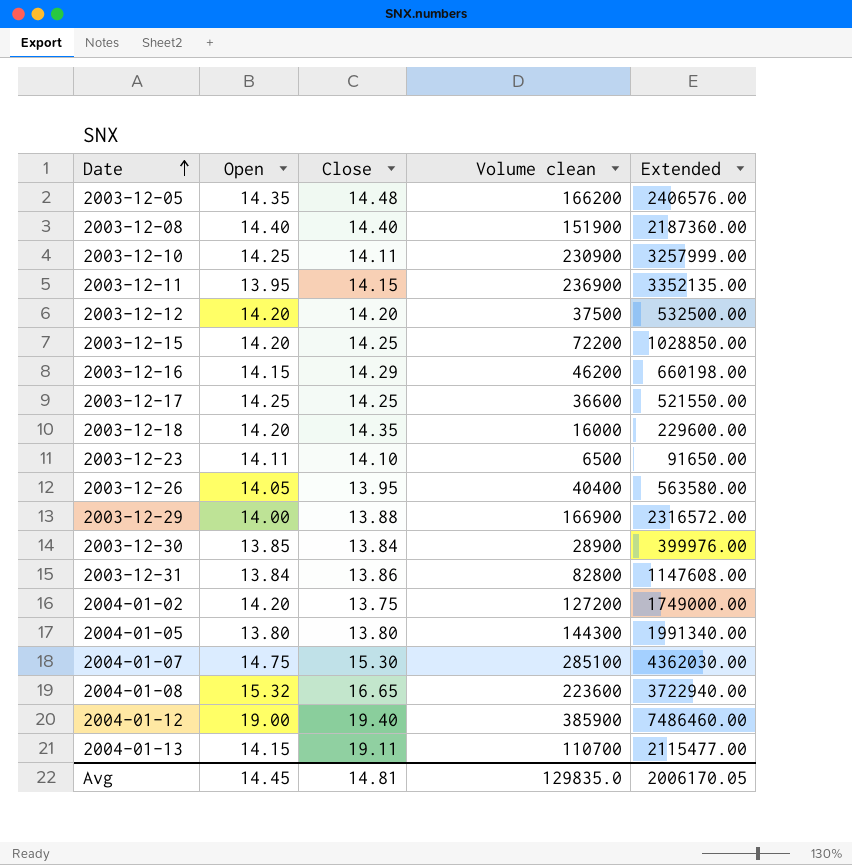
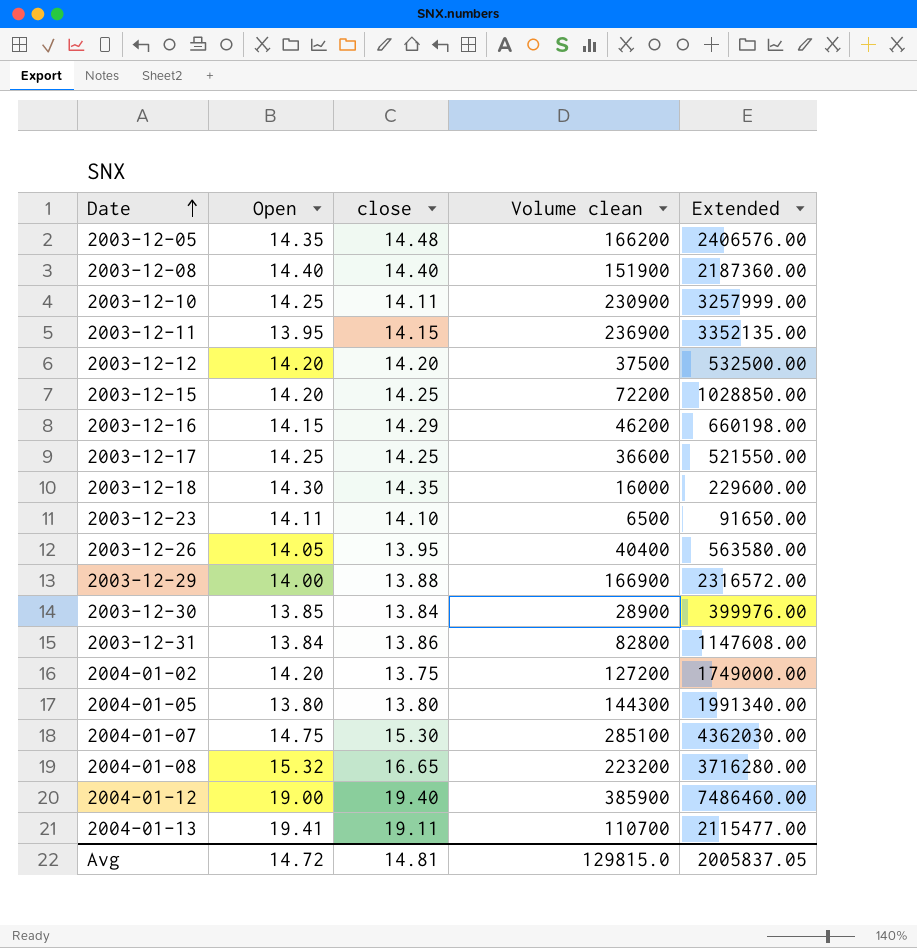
column name: Close -> close
2003-12-18 | Open: 14.20 -> 14.30
2004-01-08 | Volume clean: 223600 -> 223200
2004-01-08 | Extended: 3722940.00 -> 3716280.00
2004-01-13 | Open: 14.15 -> 19.41
Avg | Open: 14.45 -> 14.72
Avg | Volume clean: 129835.0 -> 129815.0
Avg | Extended: 2006170.05 -> 2005837.05

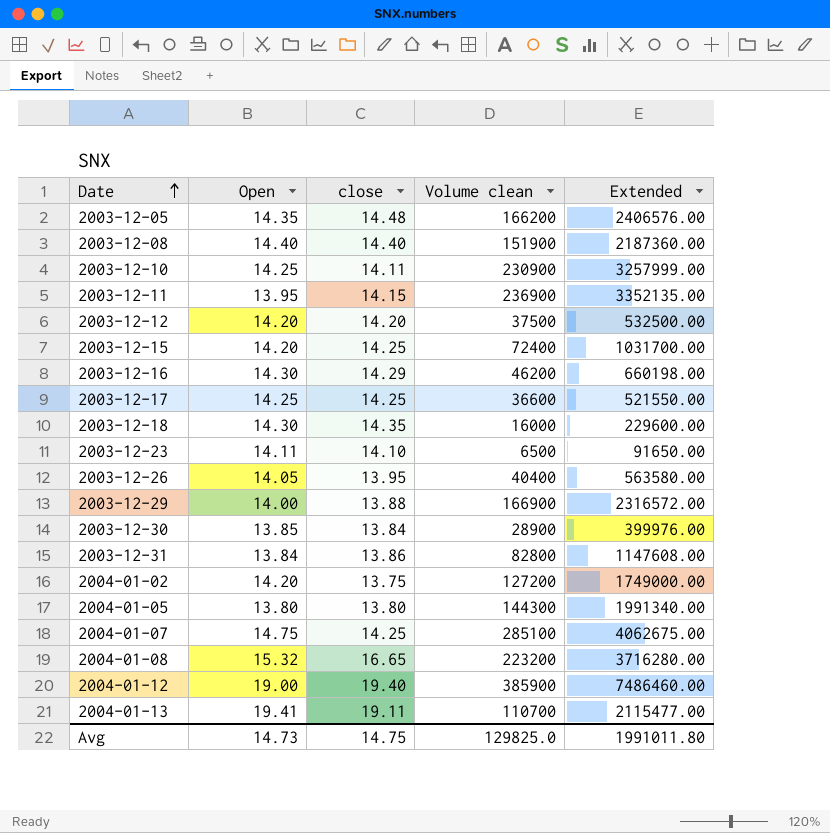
2003-12-15 | Volume clean: 72200 -> 72400
2003-12-15 | Extended: 1028850.00 -> 1031700.00
2003-12-16 | Open: 14.15 -> 14.30
2004-01-07 | close: 15.30 -> 14.25
2004-01-07 | Extended: 4362030.00 -> 4062675.00
Avg | Open: 14.72 -> 14.73
Avg | close: 14.81 -> 14.75
Avg | Volume clean: 129815.0 -> 129825.0
Avg | Extended: 2005837.05 -> 1991011.80

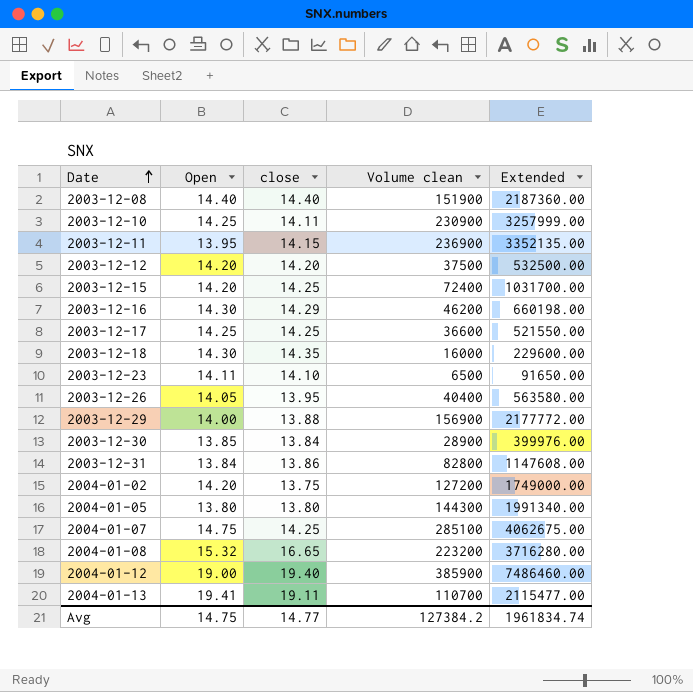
row 2003-12-05: 14.35 | 14.48 | 166200 | 2406576.00 -> none
2003-12-29 | Volume clean: 166900 -> 156900
2003-12-29 | Extended: 2316572.00 -> 2177772.00
Avg | Open: 14.73 -> 14.75
Avg | close: 14.75 -> 14.77
Avg | Volume clean: 129825.0 -> 127384.2
Avg | Extended: 1991011.80 -> 1961834.74

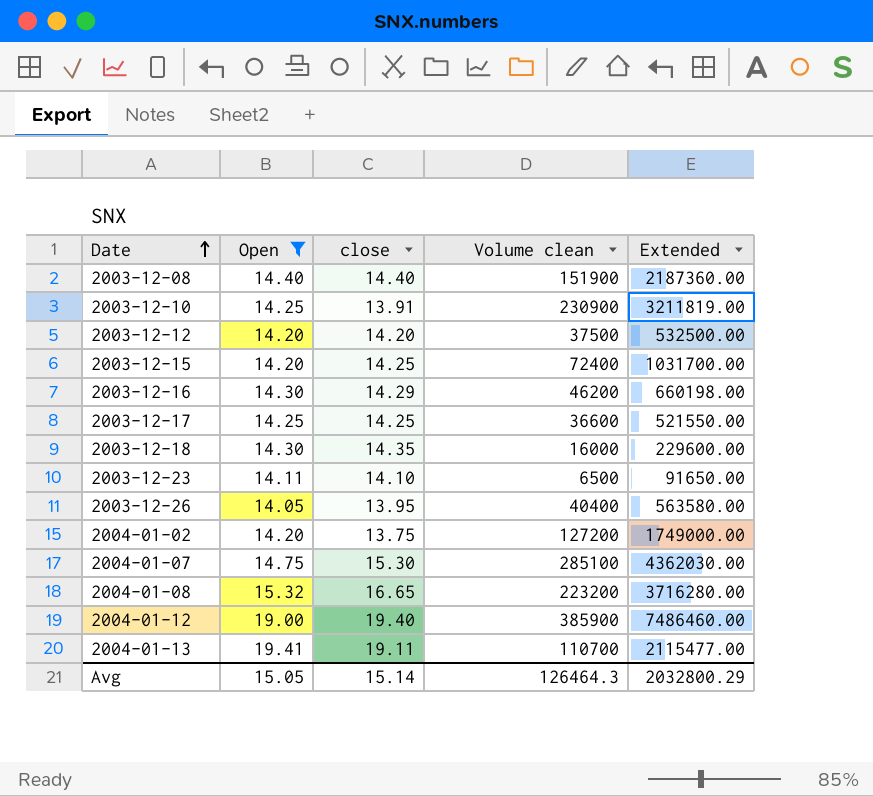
filter: none -> Open >= 14.05
2003-12-10 | close: 14.11 -> 13.91
2003-12-10 | Extended: 3257999.00 -> 3211819.00
2004-01-07 | close: 14.25 -> 15.30
2004-01-07 | Extended: 4062675.00 -> 4362030.00
Avg | Open: 14.75 -> 15.05
Avg | close: 14.77 -> 15.14
Avg | Volume clean: 127384.2 -> 126464.3
Avg | Extended: 1961834.74 -> 2032800.29

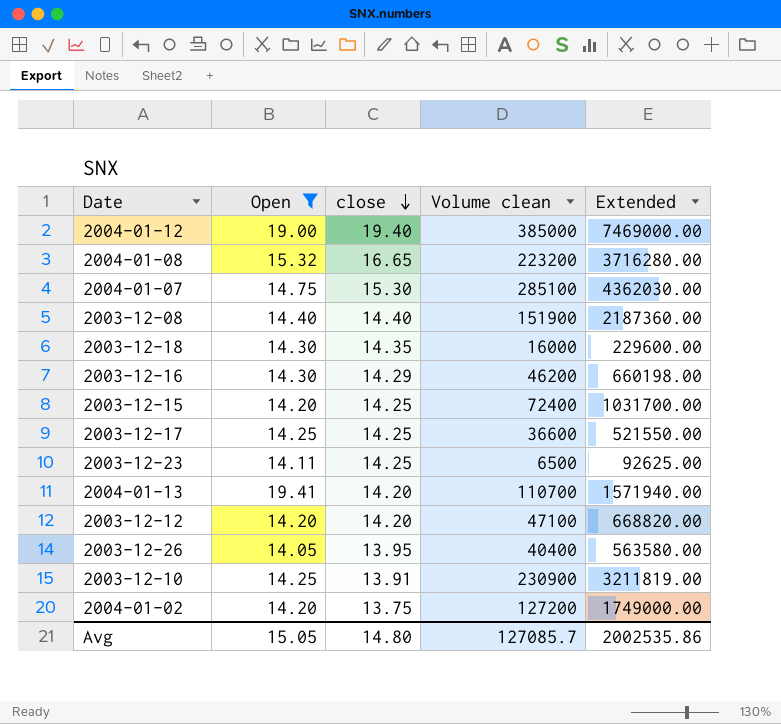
row order: Date ascending -> close descending
2004-01-12 | Volume clean: 385900 -> 385000
2004-01-12 | Extended: 7486460.00 -> 7469000.00
2003-12-23 | close: 14.10 -> 14.25
2003-12-23 | Extended: 91650.00 -> 92625.00
2004-01-13 | close: 19.11 -> 14.20
2004-01-13 | Extended: 2115477.00 -> 1571940.00
2003-12-12 | Volume clean: 37500 -> 47100
2003-12-12 | Extended: 532500.00 -> 668820.00
Avg | close: 15.14 -> 14.80
Avg | Volume clean: 126464.3 -> 127085.7
Avg | Extended: 2032800.29 -> 2002535.86

